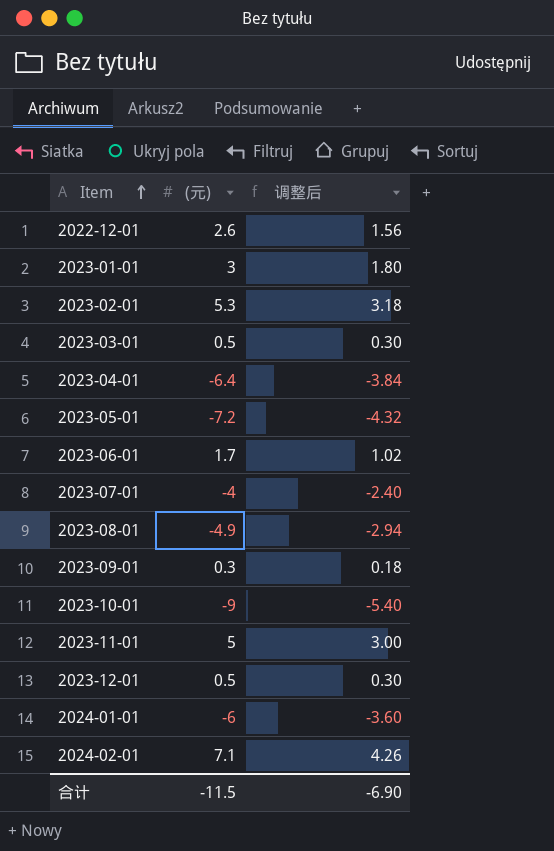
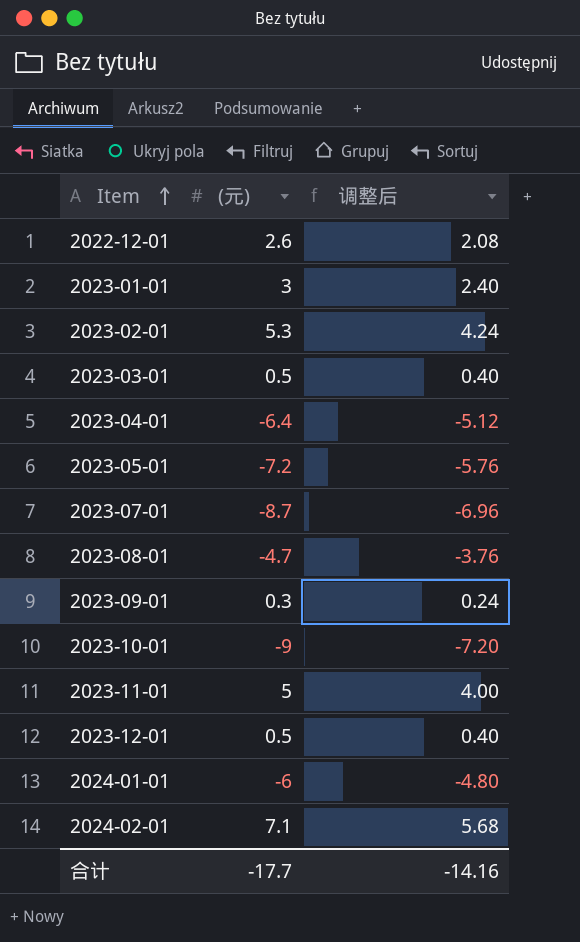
column 调整后 | formula: [(元)] * 0.6 -> [(元)] * 0.8
row 2023-06-01: 1.7 | 1.02 -> none
2023-07-01 | (元): -4 -> -8.7
2023-08-01 | (元): -4.9 -> -4.7
合计 | (元): -11.5 -> -17.7
合计 | 调整后: -6.90 -> -14.16

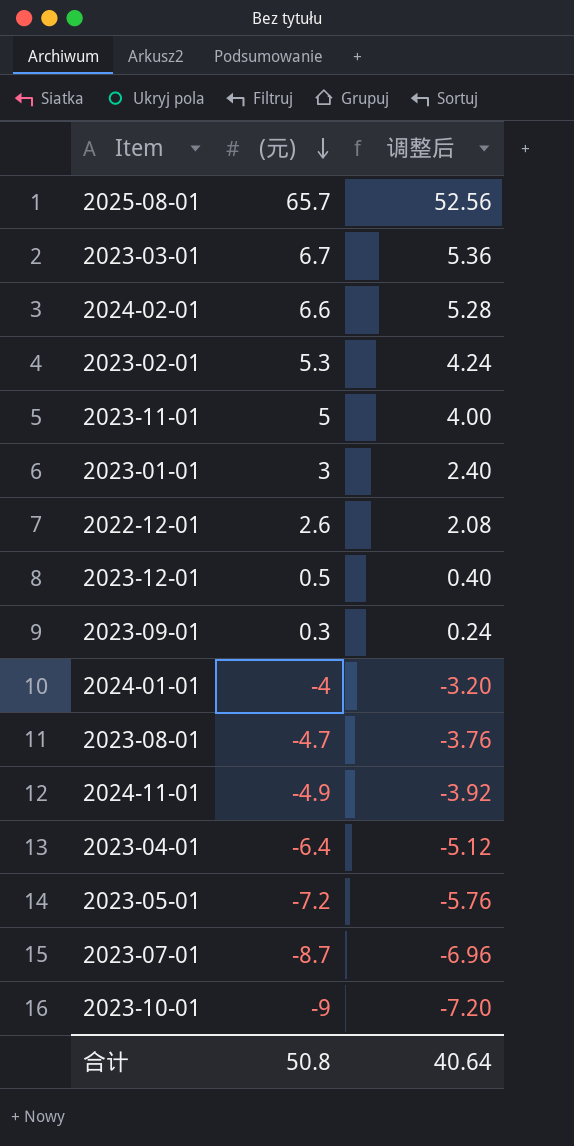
row order: Item ascending -> (元) descending
row 2025-08-01: none -> 65.7 | 52.56
2023-03-01 | (元): 0.5 -> 6.7
2023-03-01 | 调整后: 0.40 -> 5.36
2024-02-01 | (元): 7.1 -> 6.6
2024-02-01 | 调整后: 5.68 -> 5.28
2024-01-01 | (元): -6 -> -4
2024-01-01 | 调整后: -4.80 -> -3.20
row 2024-11-01: none -> -4.9 | -3.92
合计 | (元): -17.7 -> 50.8
合计 | 调整后: -14.16 -> 40.64

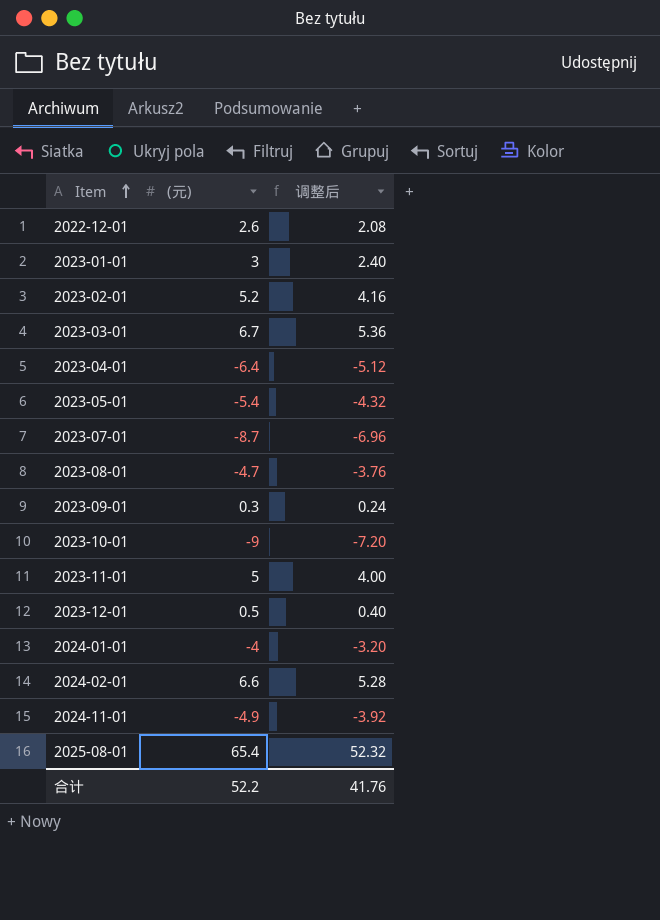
row order: (元) descending -> Item ascending
2023-02-01 | (元): 5.3 -> 5.2
2023-02-01 | 调整后: 4.24 -> 4.16
2023-05-01 | (元): -7.2 -> -5.4
2023-05-01 | 调整后: -5.76 -> -4.32
2025-08-01 | (元): 65.7 -> 65.4
2025-08-01 | 调整后: 52.56 -> 52.32
合计 | (元): 50.8 -> 52.2
合计 | 调整后: 40.64 -> 41.76

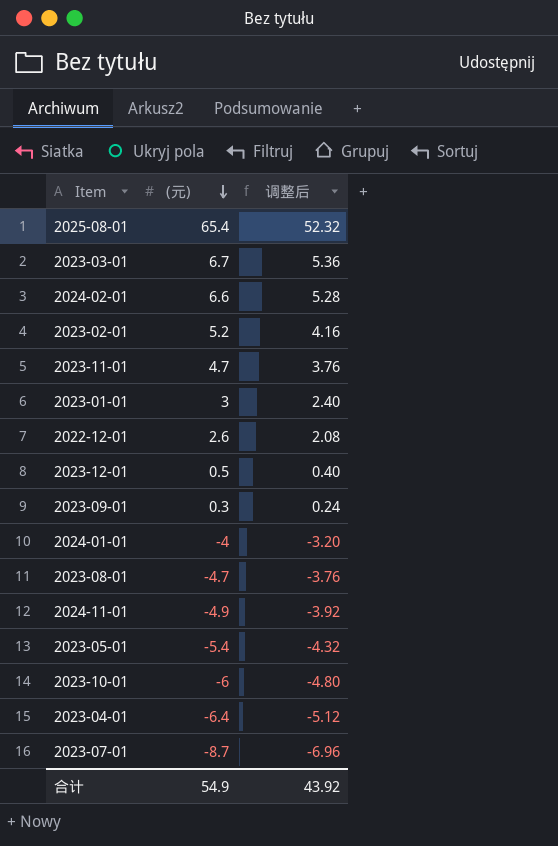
row order: Item ascending -> (元) descending
2023-11-01 | (元): 5 -> 4.7
2023-11-01 | 调整后: 4.00 -> 3.76
2023-10-01 | (元): -9 -> -6
2023-10-01 | 调整后: -7.20 -> -4.80
合计 | (元): 52.2 -> 54.9
合计 | 调整后: 41.76 -> 43.92

